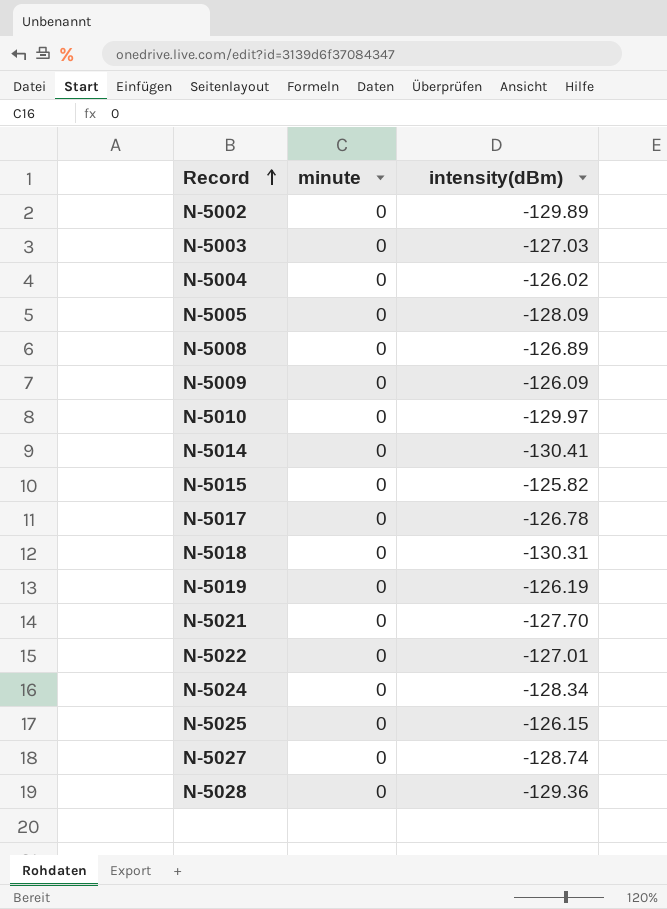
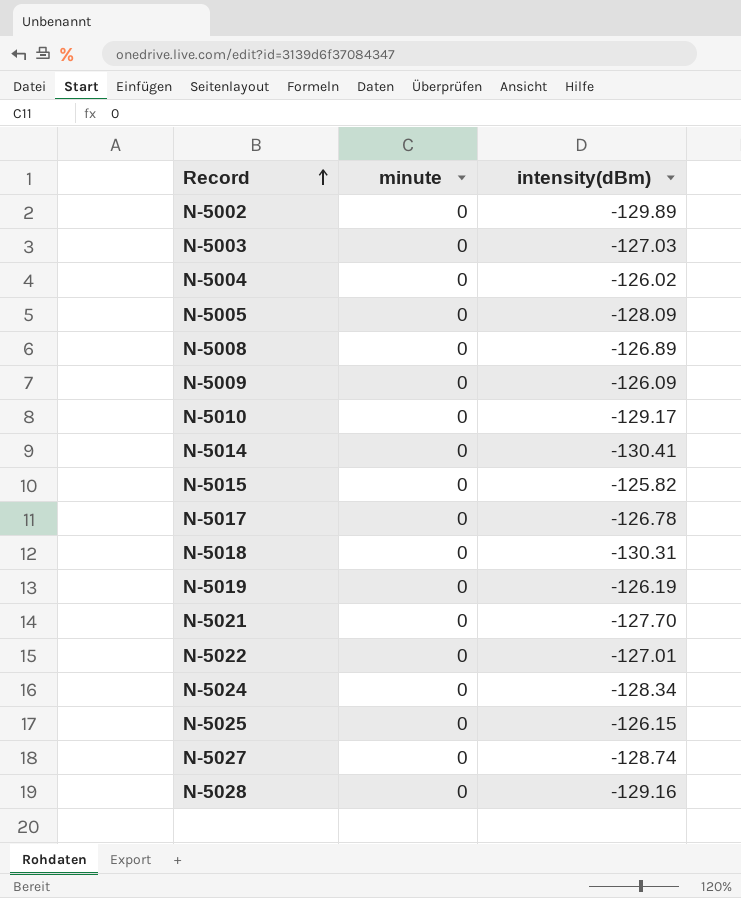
N-5010 | intensity(dBm): -129.97 -> -129.17
N-5028 | intensity(dBm): -129.36 -> -129.16

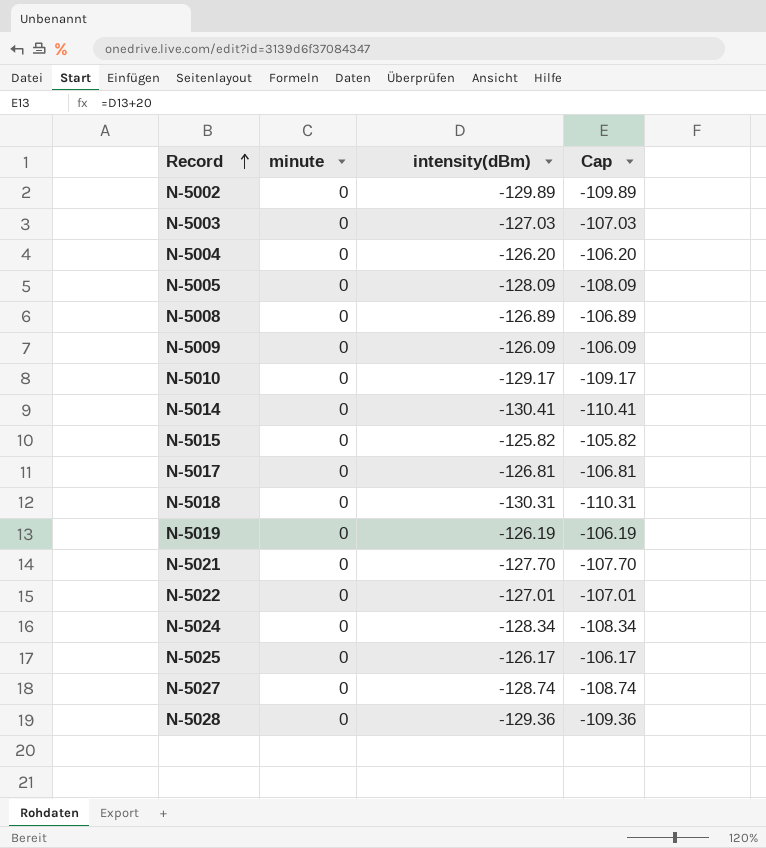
column Cap | formula: none -> [intensity(dBm)] + 20
N-5004 | intensity(dBm): -126.02 -> -126.20
N-5017 | intensity(dBm): -126.78 -> -126.81
N-5025 | intensity(dBm): -126.15 -> -126.17
N-5028 | intensity(dBm): -129.16 -> -129.36

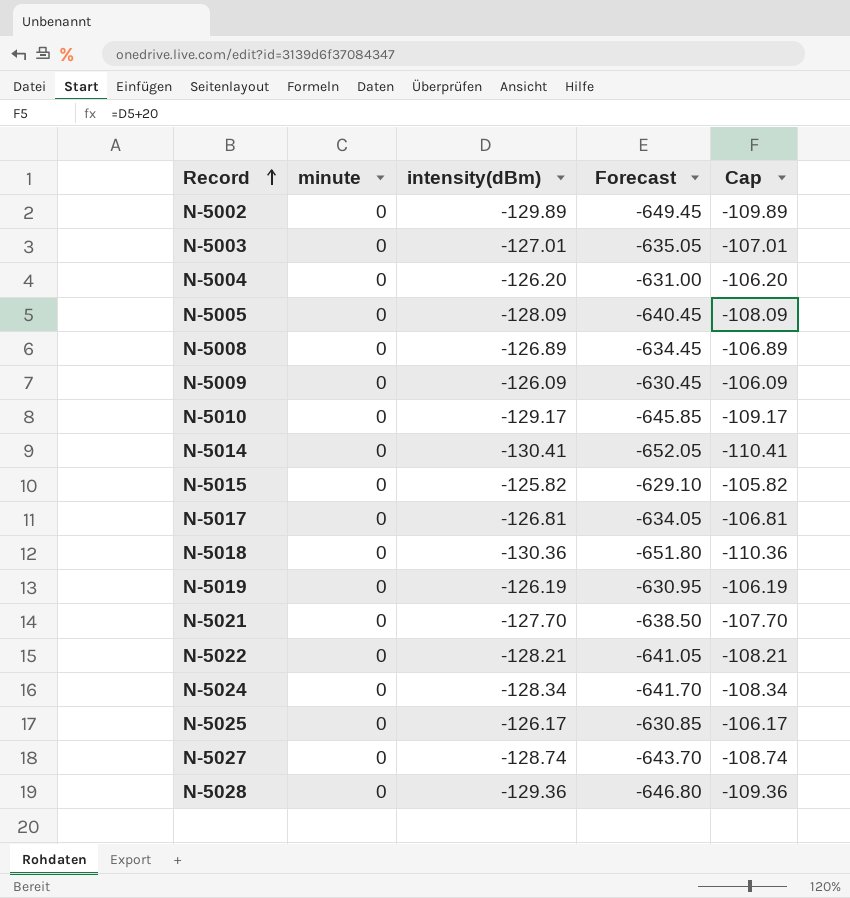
column Forecast | formula: none -> [intensity(dBm)] * 5
N-5003 | intensity(dBm): -127.03 -> -127.01
N-5003 | Cap: -107.03 -> -107.01
N-5018 | intensity(dBm): -130.31 -> -130.36
N-5018 | Cap: -110.31 -> -110.36
N-5022 | intensity(dBm): -127.01 -> -128.21
N-5022 | Cap: -107.01 -> -108.21

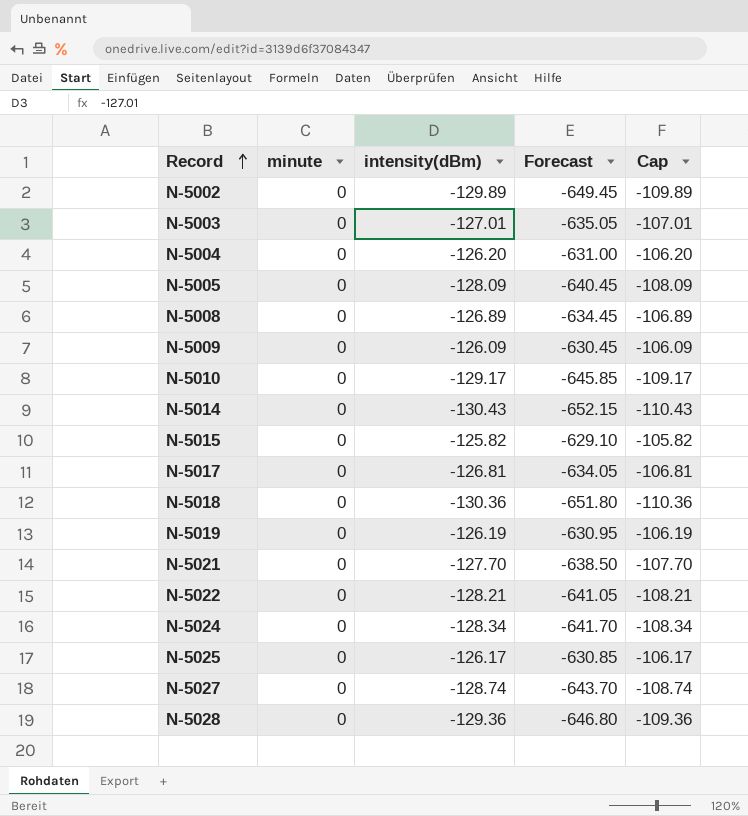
N-5014 | intensity(dBm): -130.41 -> -130.43
N-5014 | Forecast: -652.05 -> -652.15
N-5014 | Cap: -110.41 -> -110.43

